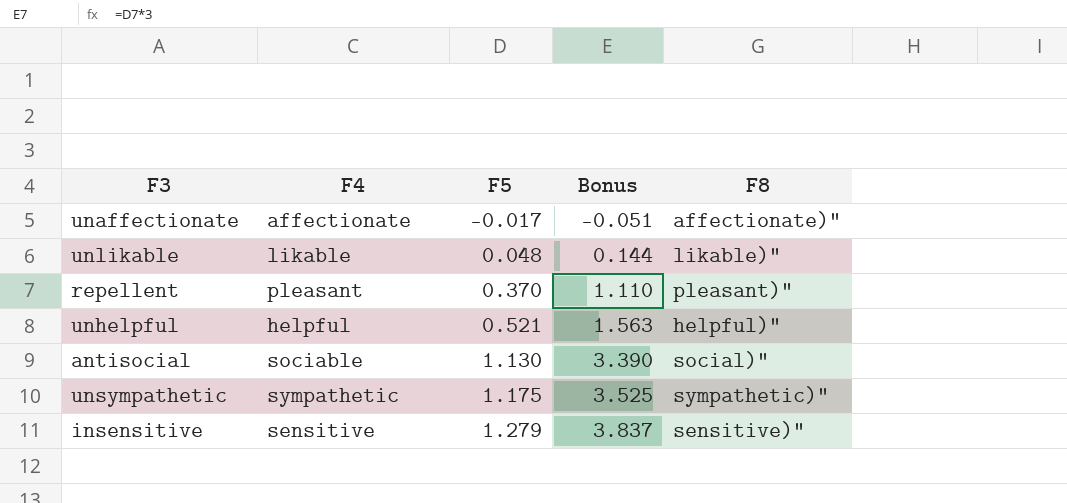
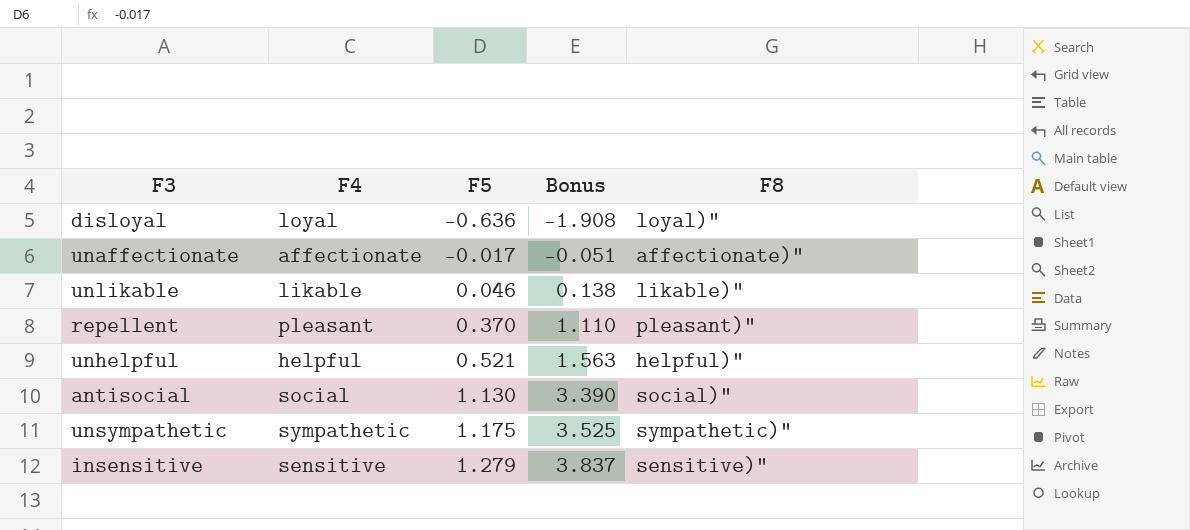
row disloyal: none -> loyal | -0.636 | -1.908 | loyal)"
unlikable | F5: 0.048 -> 0.046
unlikable | Bonus: 0.144 -> 0.138
antisocial | F4: sociable -> social

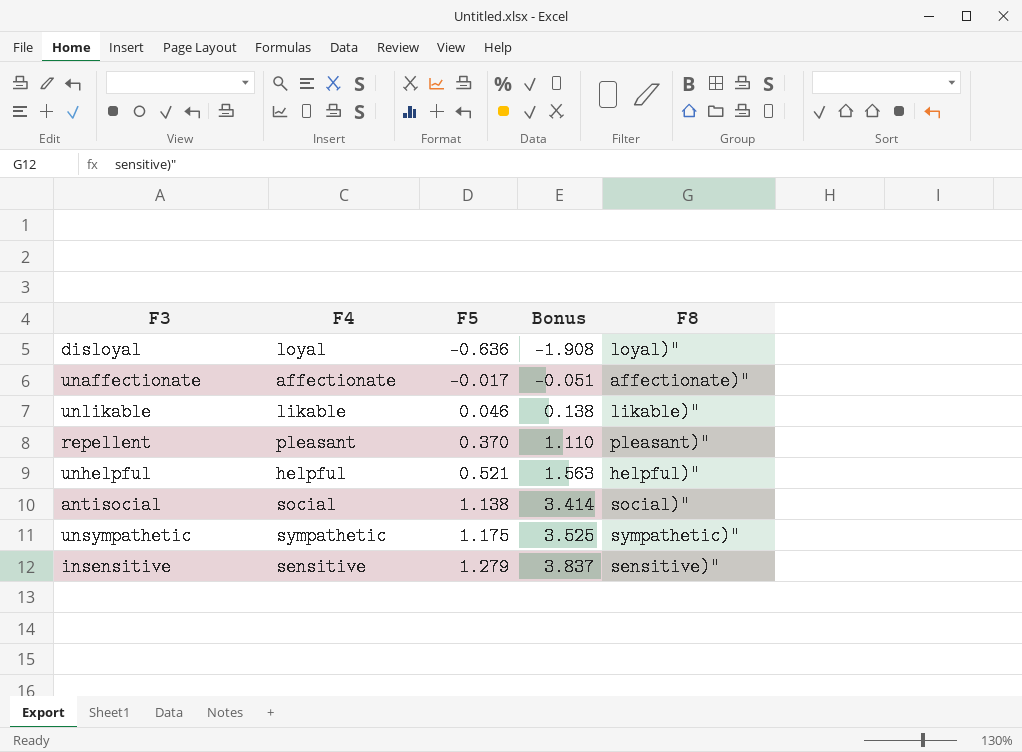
antisocial | F5: 1.130 -> 1.138
antisocial | Bonus: 3.390 -> 3.414

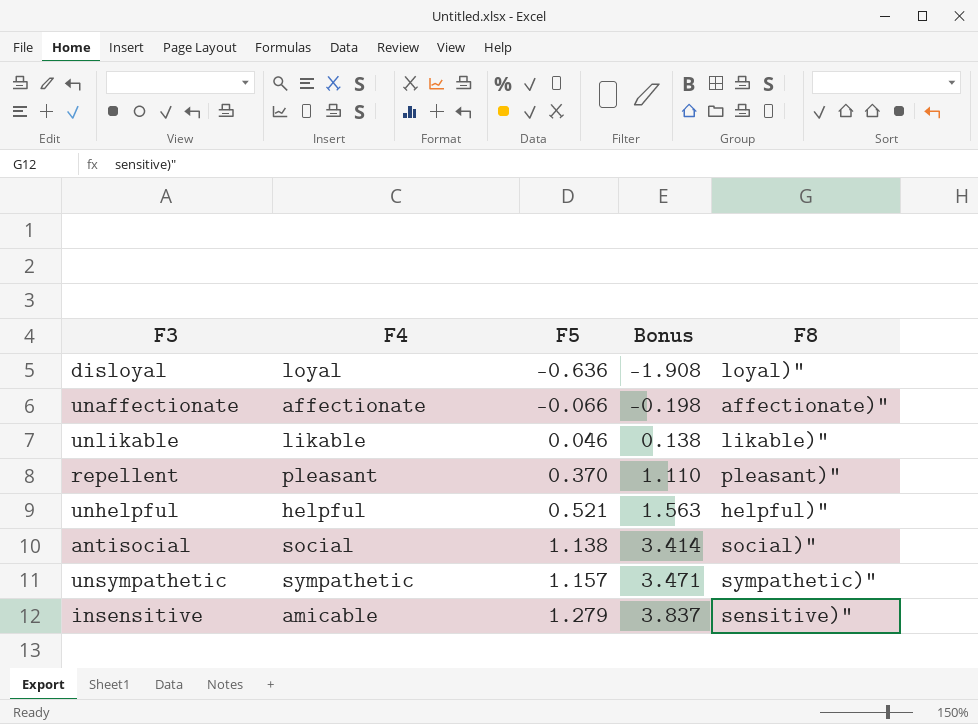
unaffectionate | F5: -0.017 -> -0.066
unaffectionate | Bonus: -0.051 -> -0.198
unsympathetic | F5: 1.175 -> 1.157
unsympathetic | Bonus: 3.525 -> 3.471
insensitive | F4: sensitive -> amicable

